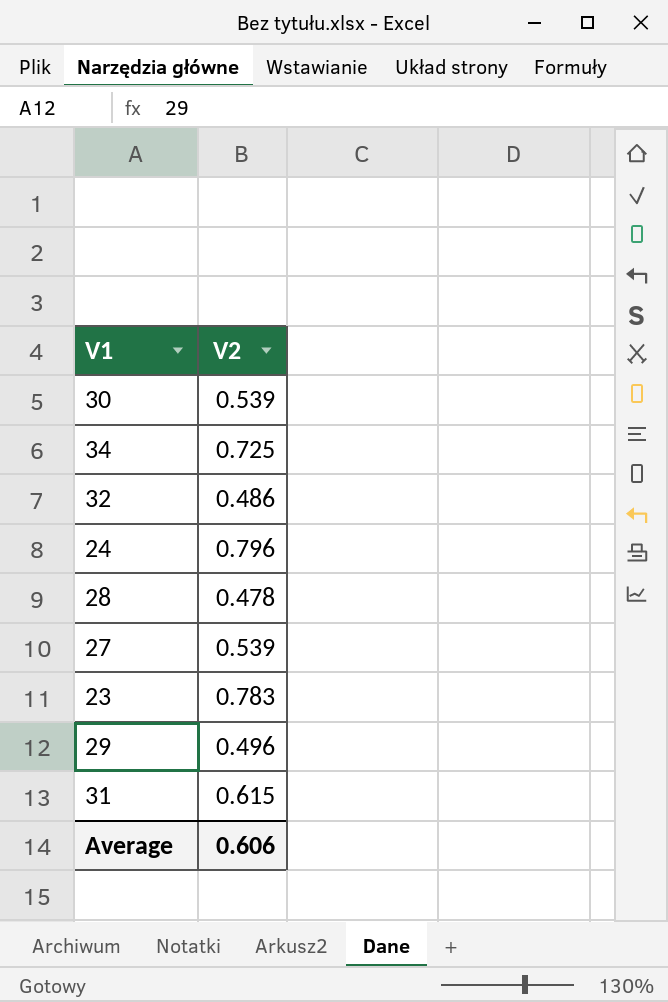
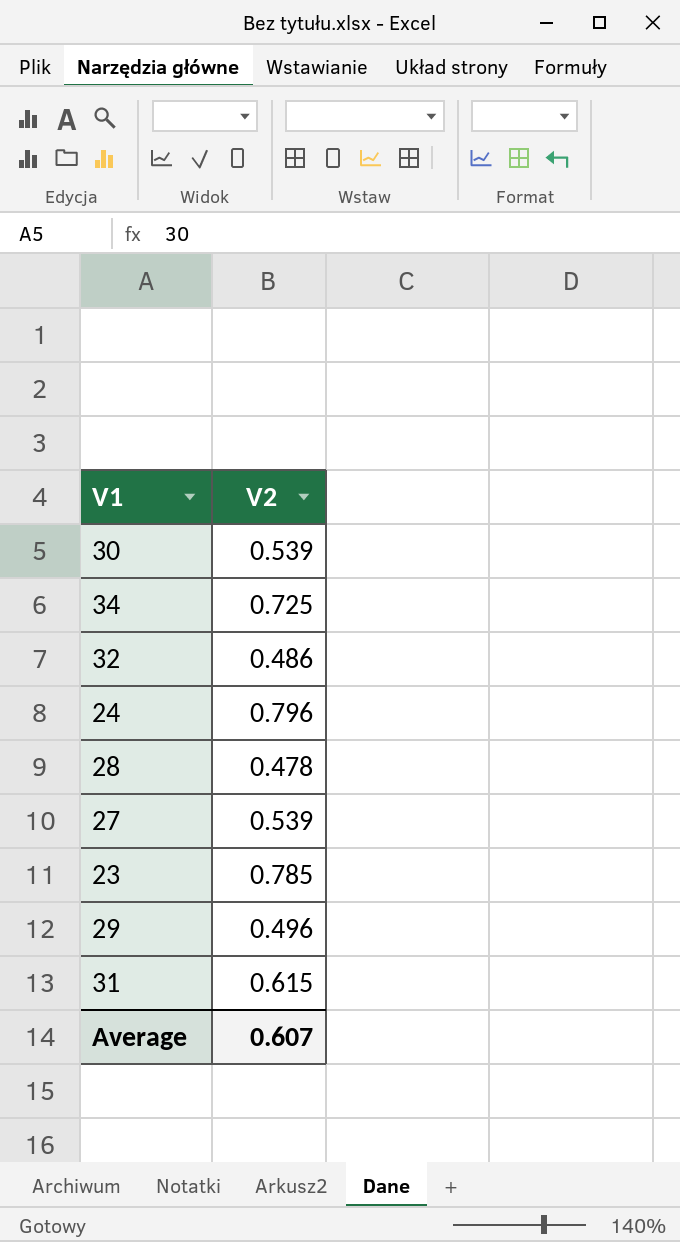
23 | V2: 0.783 -> 0.785
Average | V2: 0.606 -> 0.607

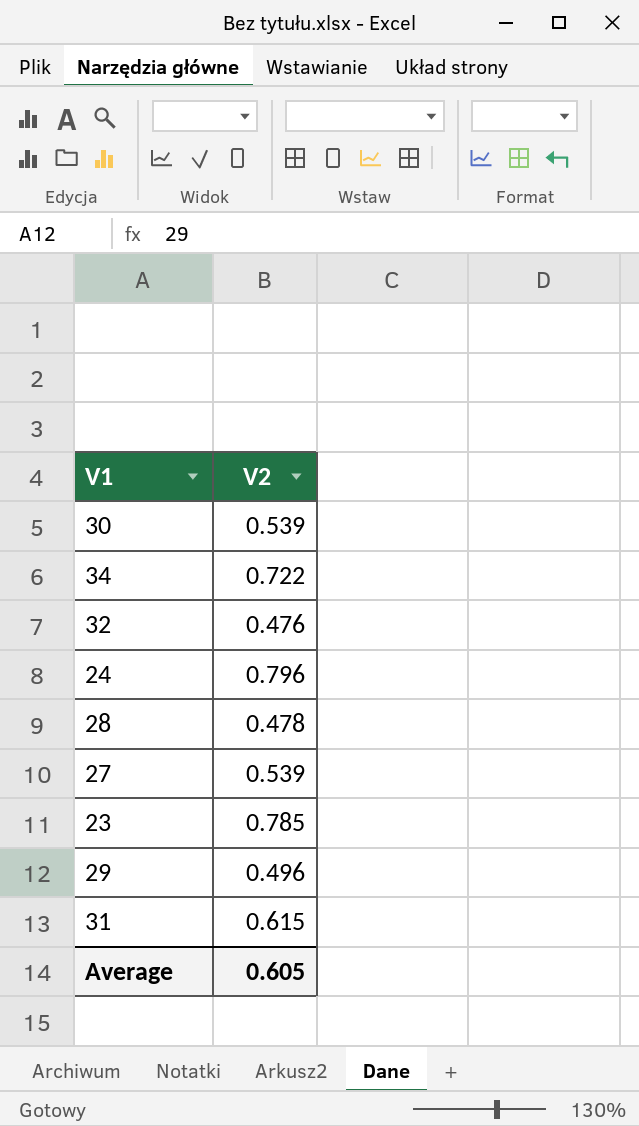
34 | V2: 0.725 -> 0.722
32 | V2: 0.486 -> 0.476
Average | V2: 0.607 -> 0.605

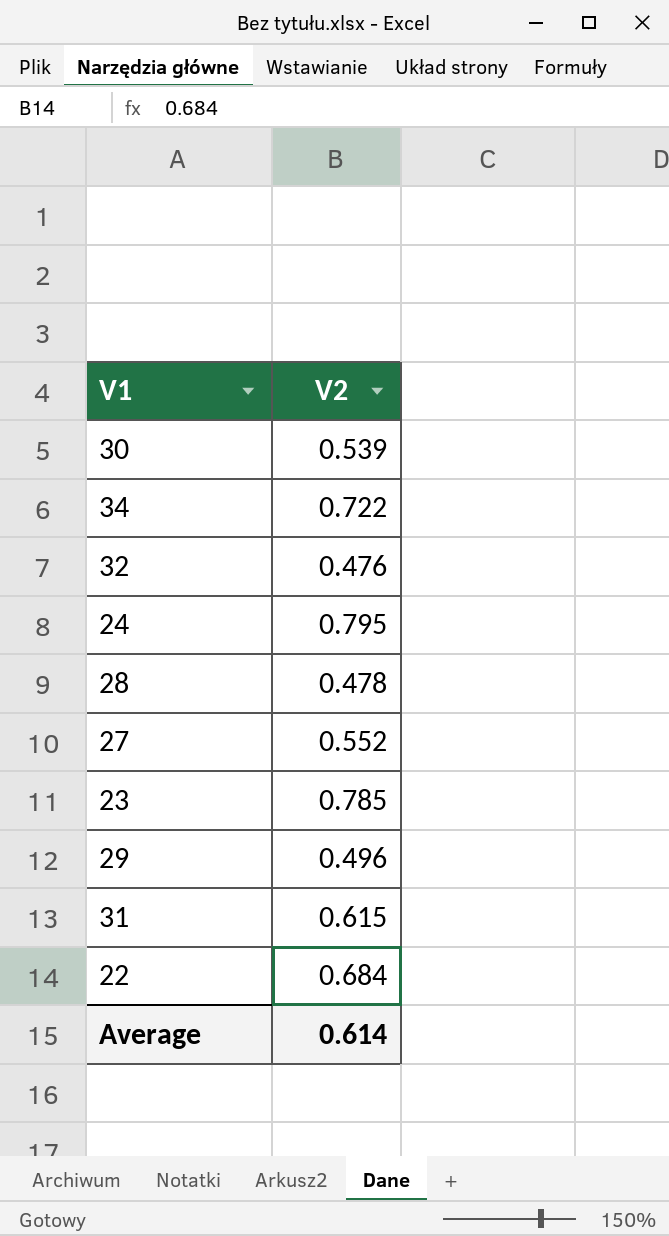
24 | V2: 0.796 -> 0.795
27 | V2: 0.539 -> 0.552
row 22: none -> 0.684
Average | V2: 0.605 -> 0.614

